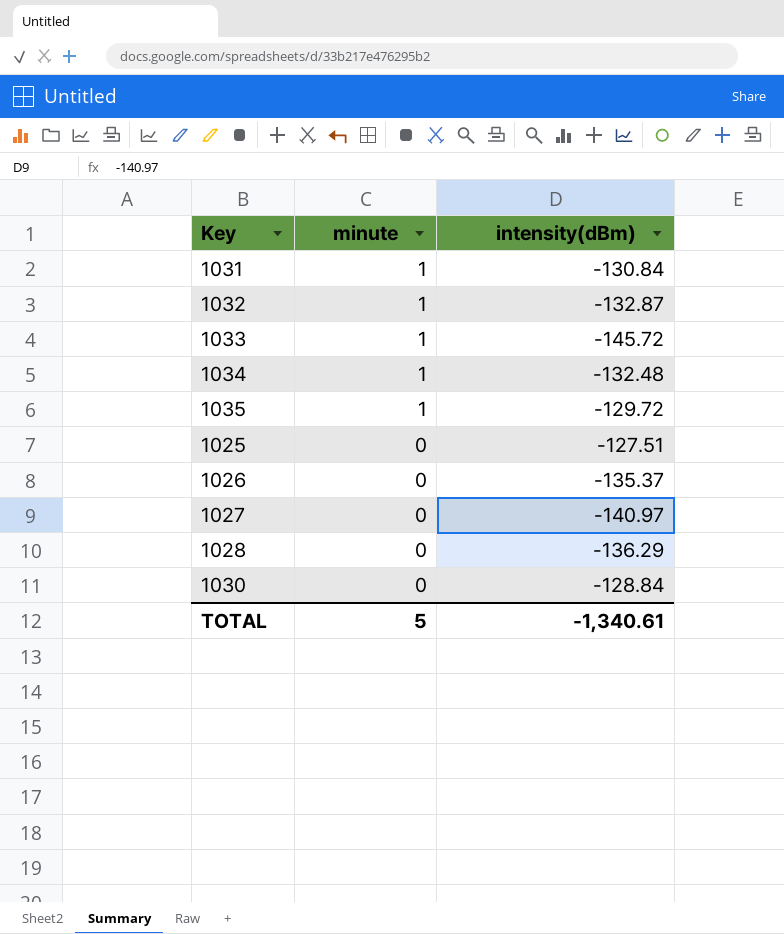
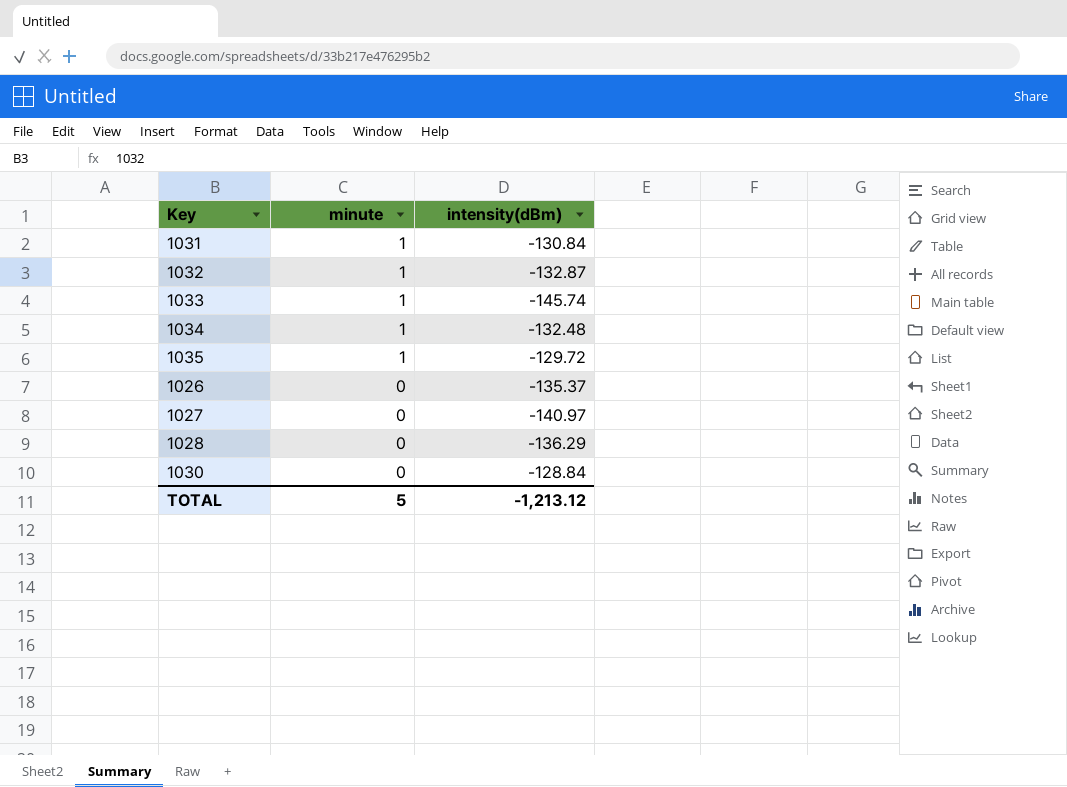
row 1025: 0 | -127.51 -> none
1033 | intensity(dBm): -145.72 -> -145.74
TOTAL | intensity(dBm): -1,340.61 -> -1,213.12

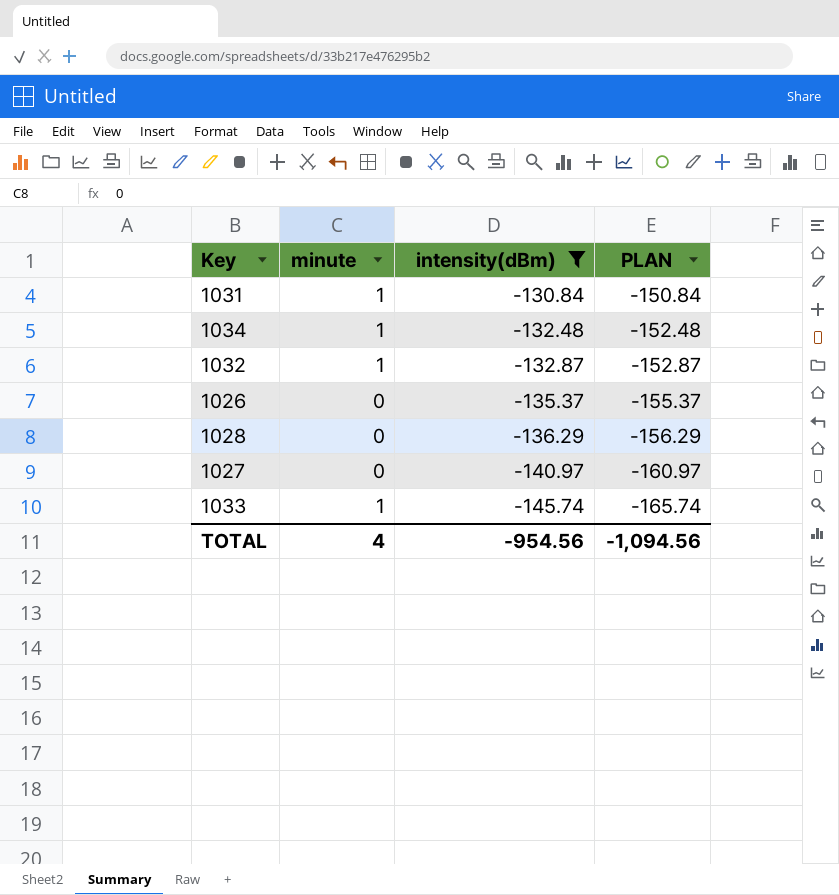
filter: none -> intensity(dBm) <= -130.84
row order: minute descending -> intensity(dBm) descending
column PLAN | formula: none -> [intensity(dBm)] - 20
TOTAL | minute: 5 -> 4
TOTAL | intensity(dBm): -1,213.12 -> -954.56

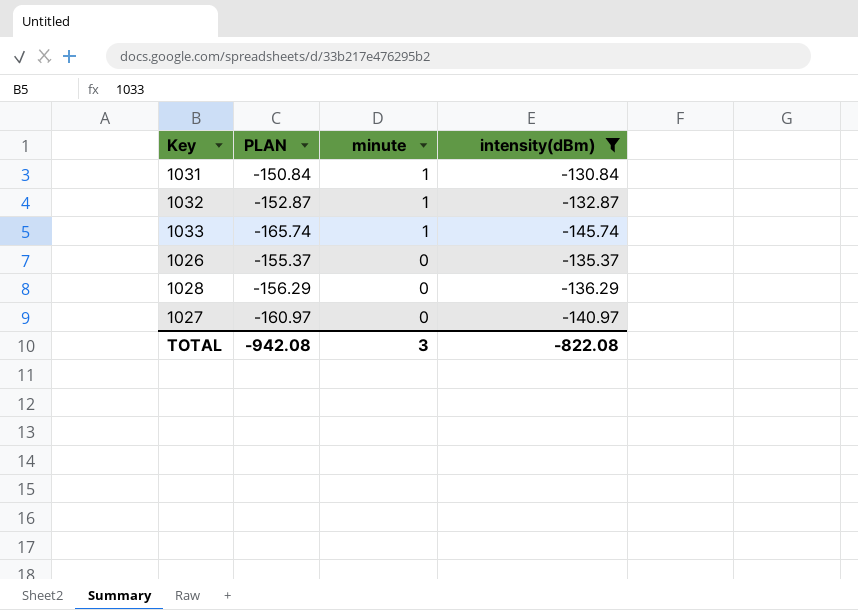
row order: intensity(dBm) descending -> minute descending
column PLAN | position: 4 -> 2
row 1034: 1 | -132.48 | -152.48 -> none
TOTAL | PLAN: -1,094.56 -> -942.08
TOTAL | minute: 4 -> 3
TOTAL | intensity(dBm): -954.56 -> -822.08

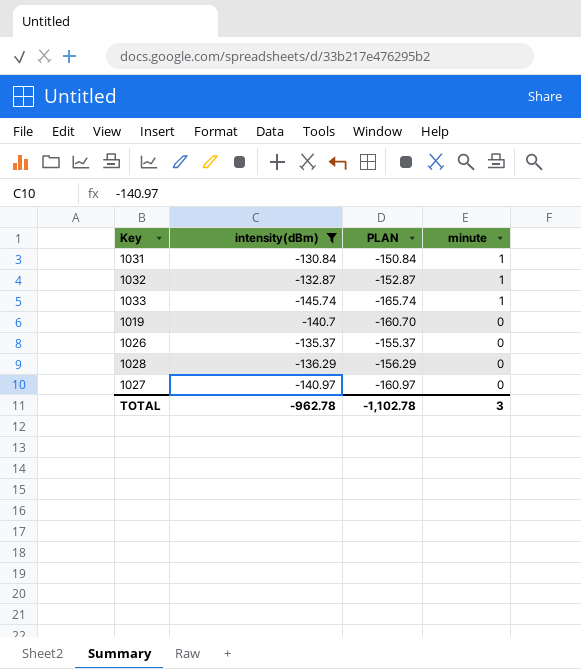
column intensity(dBm) | position: 4 -> 2
row 1019: none -> -140.7 | -160.70 | 0
TOTAL | intensity(dBm): -822.08 -> -962.78
TOTAL | PLAN: -942.08 -> -1,102.78

